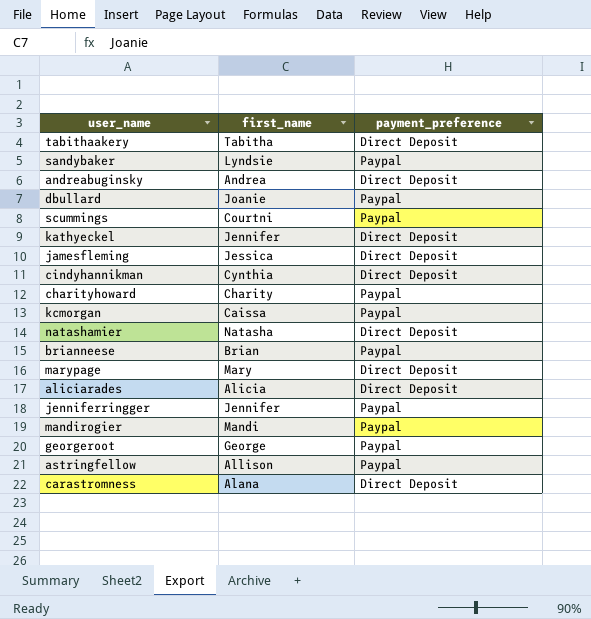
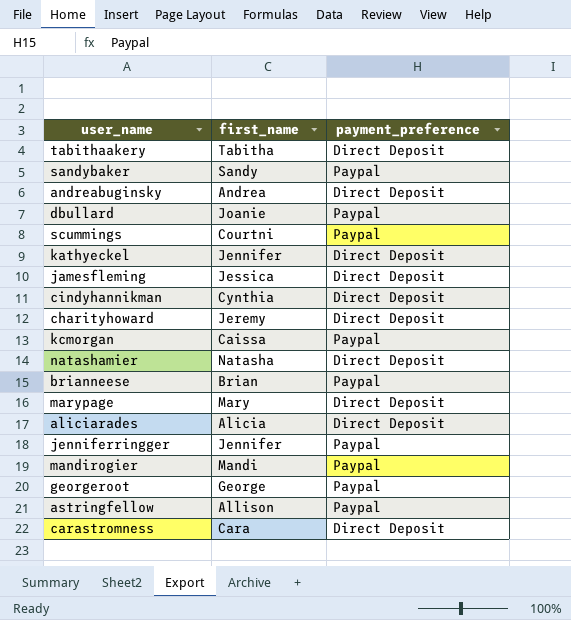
sandybaker | first_name: Lyndsie -> Sandy
charityhoward | first_name: Charity -> Jeremy
charityhoward | payment_preference: Paypal -> Direct Deposit
carastromness | first_name: Alana -> Cara

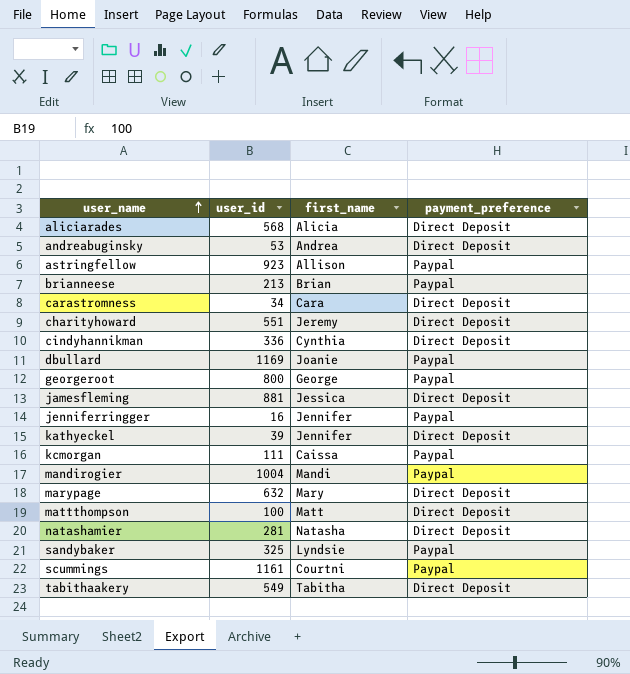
row order: none -> user_name ascending
column user_id | position: none -> 2
row mattthompson: none -> 100 | Matt | Direct Deposit
sandybaker | first_name: Sandy -> Lyndsie

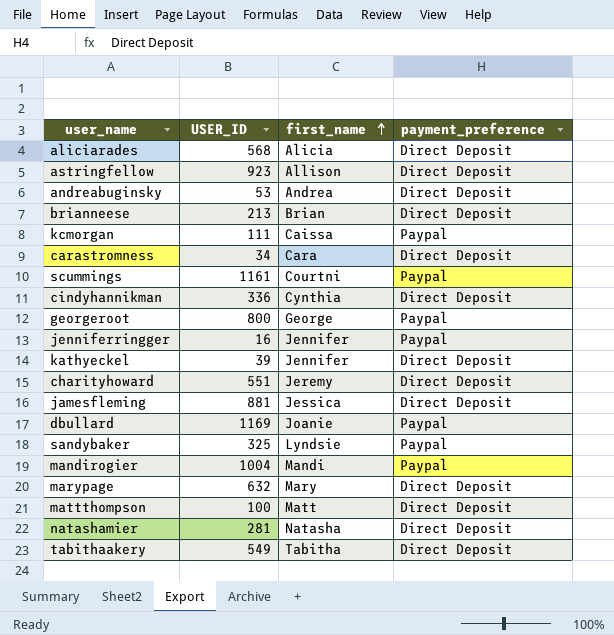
row order: user_name ascending -> first_name ascending
column name: user_id -> USER_ID
astringfellow | payment_preference: Paypal -> Direct Deposit
brianneese | payment_preference: Paypal -> Direct Deposit

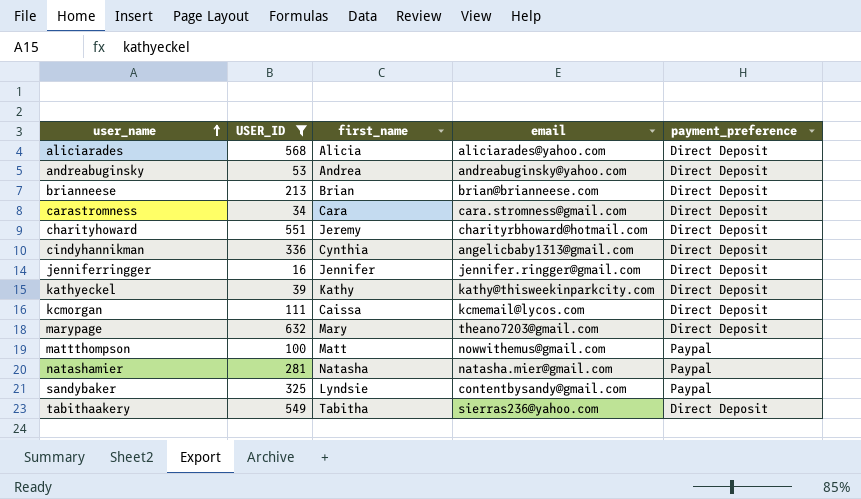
filter: none -> USER_ID <= 632
row order: first_name ascending -> user_name ascending
column email | position: none -> 4
jenniferringger | payment_preference: Paypal -> Direct Deposit
kathyeckel | first_name: Jennifer -> Kathy
kcmorgan | payment_preference: Paypal -> Direct Deposit
mattthompson | payment_preference: Direct Deposit -> Paypal
natashamier | payment_preference: Direct Deposit -> Paypal

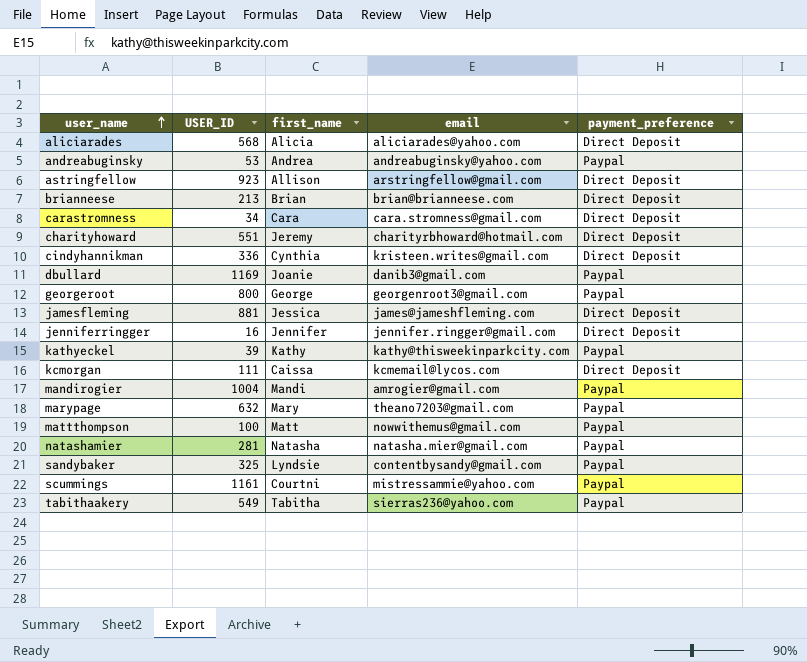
filter: USER_ID <= 632 -> none
andreabuginsky | payment_preference: Direct Deposit -> Paypal
cindyhannikman | email: angelicbaby1313@gmail.com -> kristeen.writes@gmail.com
kathyeckel | payment_preference: Direct Deposit -> Paypal
marypage | payment_preference: Direct Deposit -> Paypal
tabithaakery | payment_preference: Direct Deposit -> Paypal

